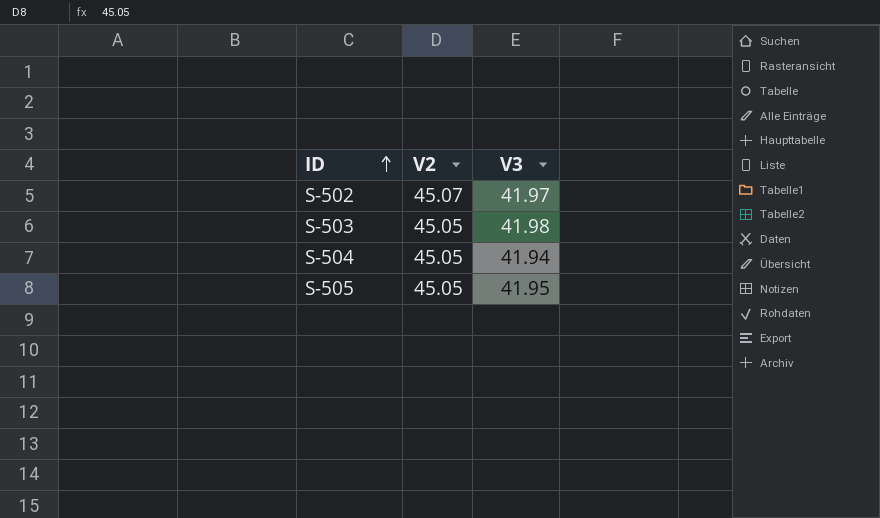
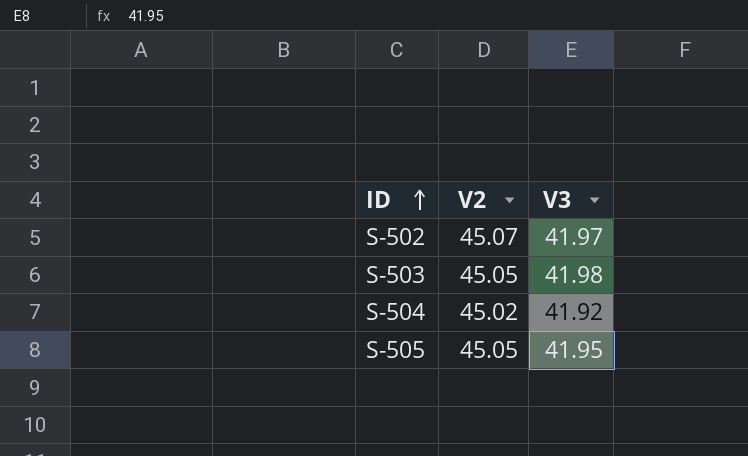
S-504 | V2: 45.05 -> 45.02
S-504 | V3: 41.94 -> 41.92

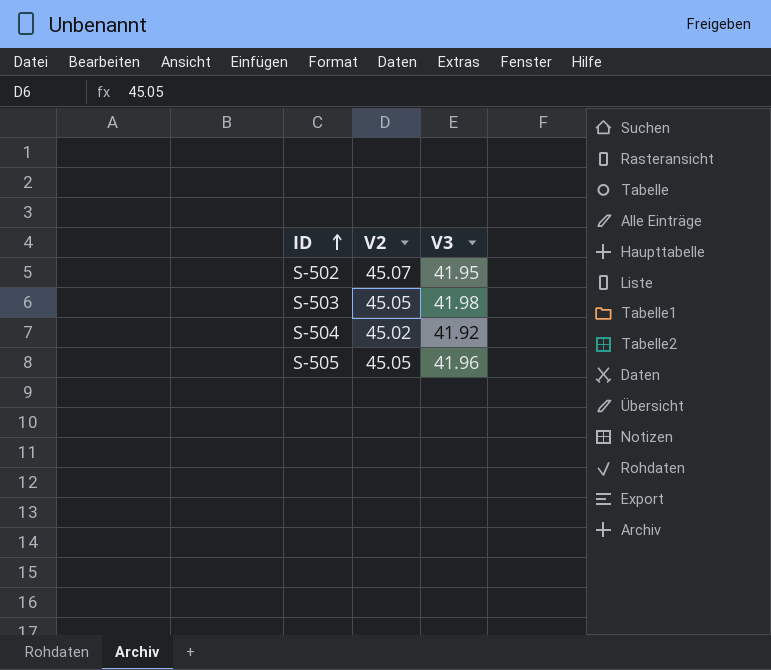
S-502 | V3: 41.97 -> 41.95
S-505 | V3: 41.95 -> 41.96

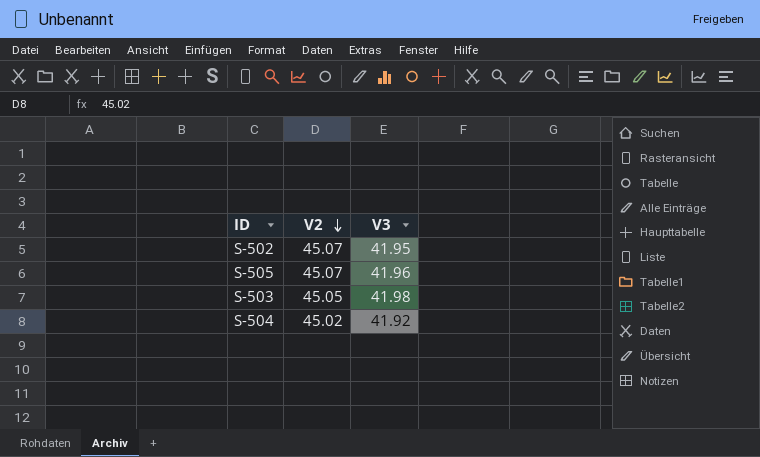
row order: ID ascending -> V2 descending
S-505 | V2: 45.05 -> 45.07

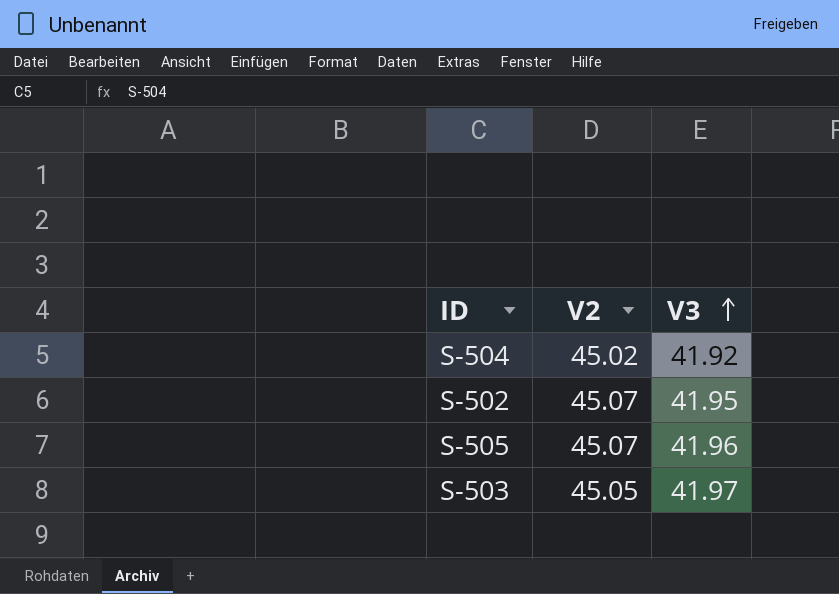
row order: V2 descending -> V3 ascending
S-503 | V3: 41.98 -> 41.97

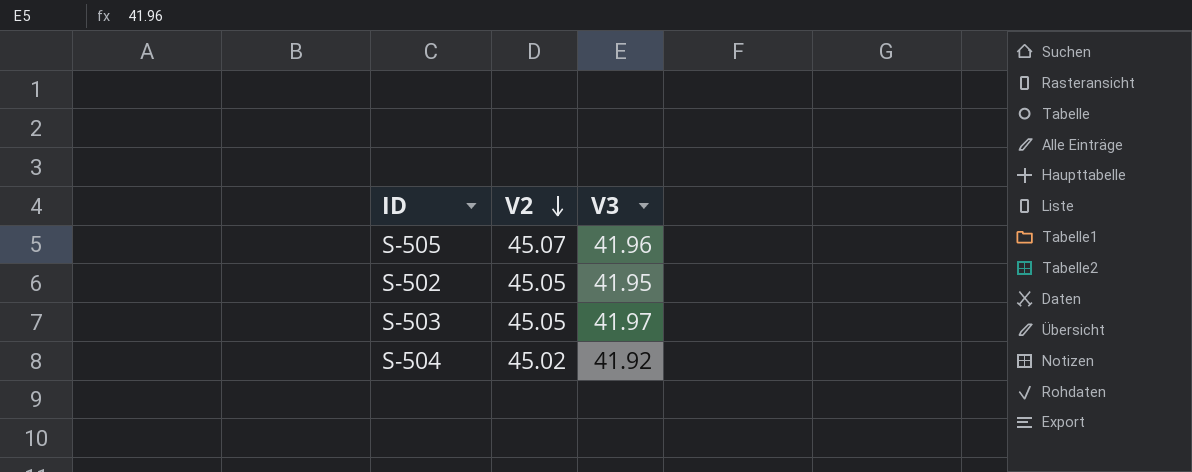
row order: V3 ascending -> V2 descending
S-502 | V2: 45.07 -> 45.05

